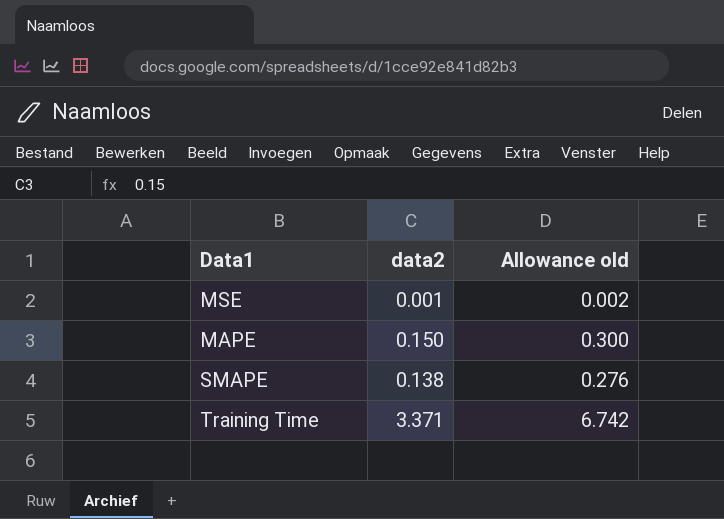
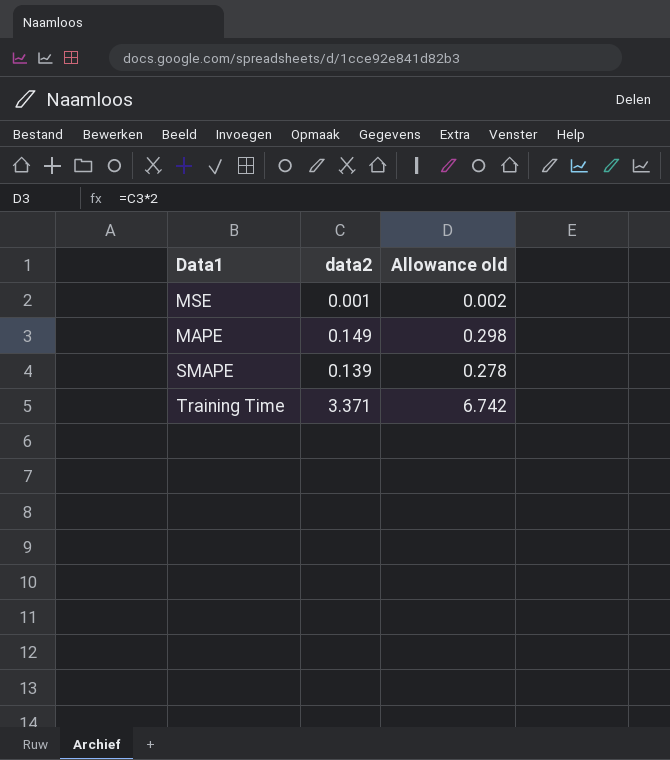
MAPE | data2: 0.150 -> 0.149
MAPE | Allowance old: 0.300 -> 0.298
SMAPE | data2: 0.138 -> 0.139
SMAPE | Allowance old: 0.276 -> 0.278

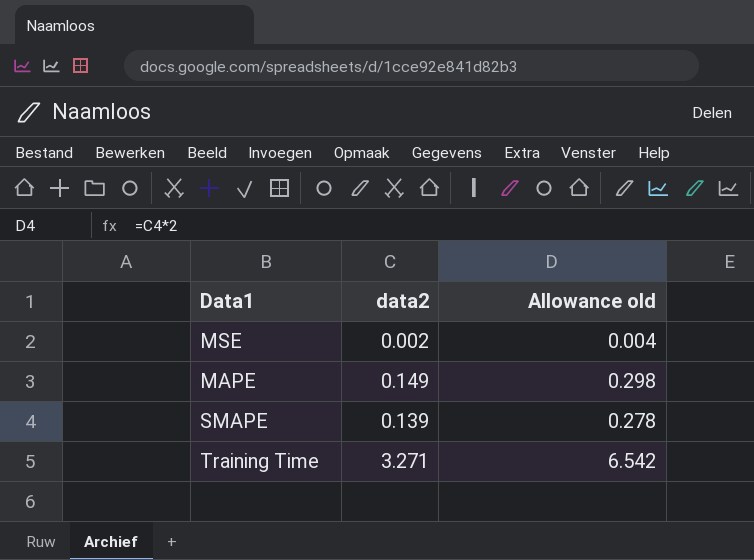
MSE | data2: 0.001 -> 0.002
MSE | Allowance old: 0.002 -> 0.004
Training Time | data2: 3.371 -> 3.271
Training Time | Allowance old: 6.742 -> 6.542

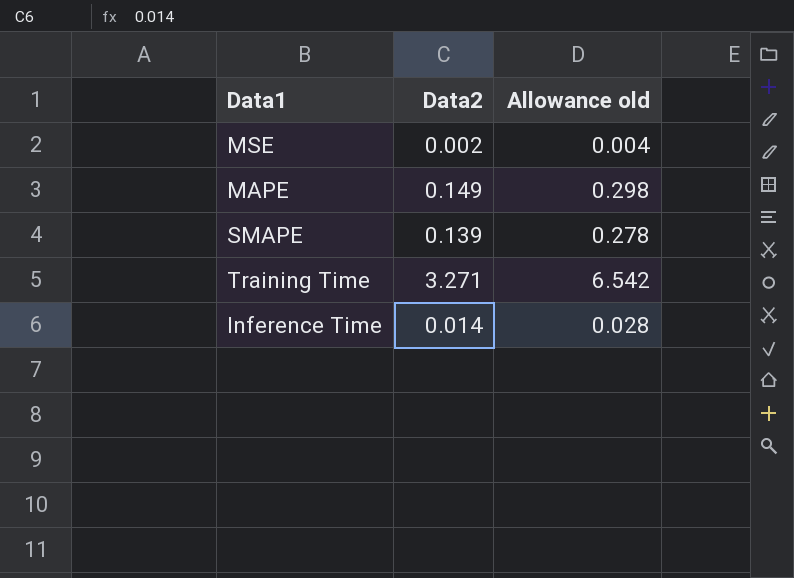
column name: data2 -> Data2
row Inference Time: none -> 0.014 | 0.028

